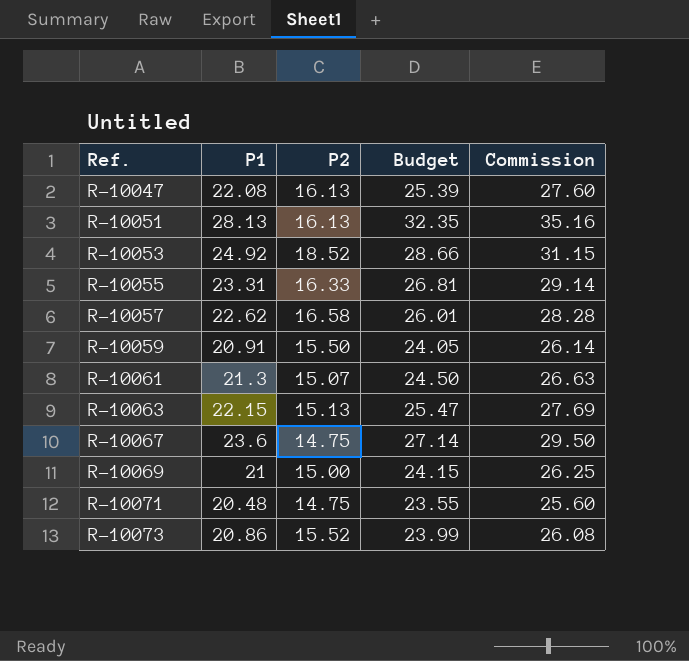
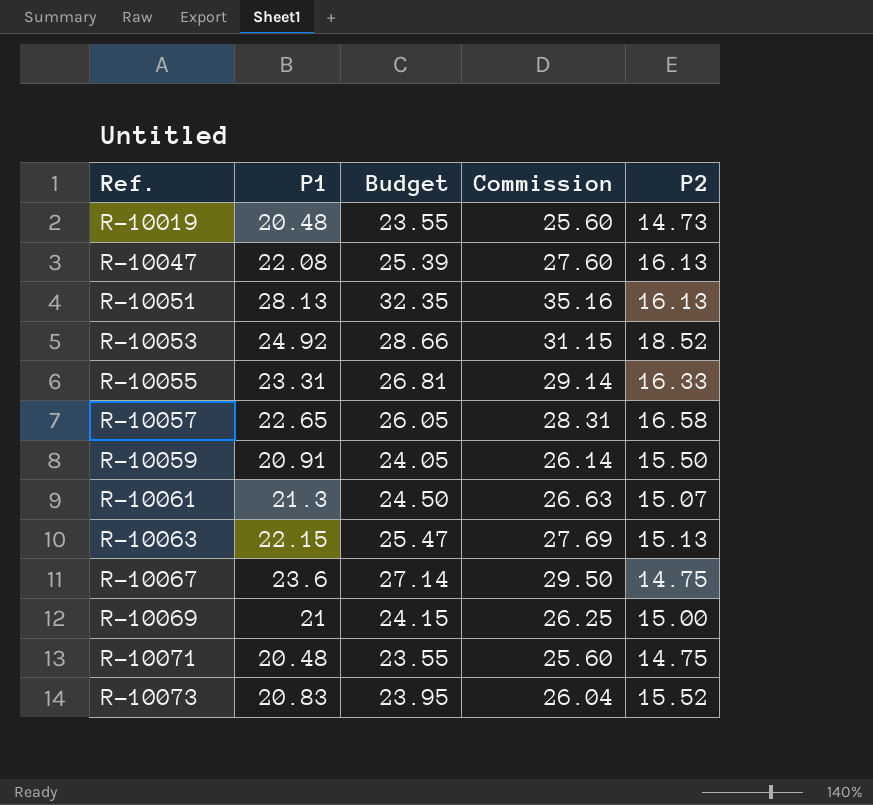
column P2 | position: 3 -> 5
row R-10019: none -> 20.48 | 23.55 | 25.60 | 14.73
R-10057 | P1: 22.62 -> 22.65
R-10057 | Budget: 26.01 -> 26.05
R-10057 | Commission: 28.28 -> 28.31
R-10073 | P1: 20.86 -> 20.83
R-10073 | Budget: 23.99 -> 23.95
R-10073 | Commission: 26.08 -> 26.04

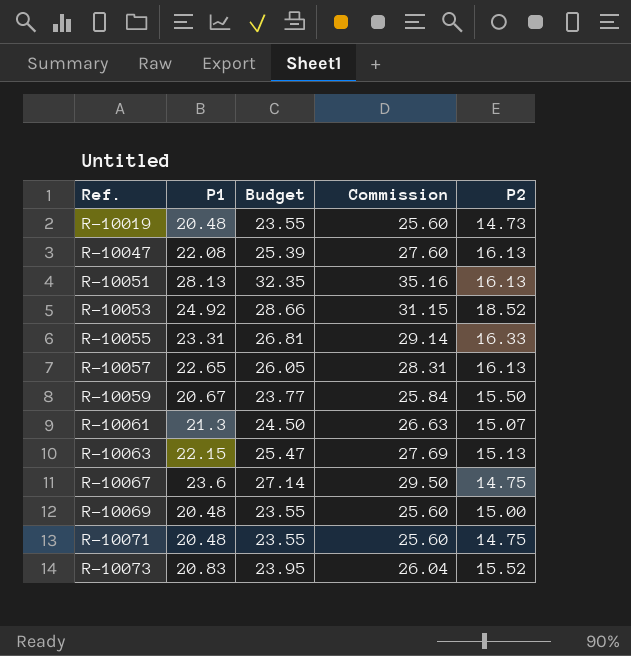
R-10057 | P2: 16.58 -> 16.13
R-10059 | P1: 20.91 -> 20.67
R-10059 | Budget: 24.05 -> 23.77
R-10059 | Commission: 26.14 -> 25.84
R-10069 | P1: 21 -> 20.48
R-10069 | Budget: 24.15 -> 23.55
R-10069 | Commission: 26.25 -> 25.60

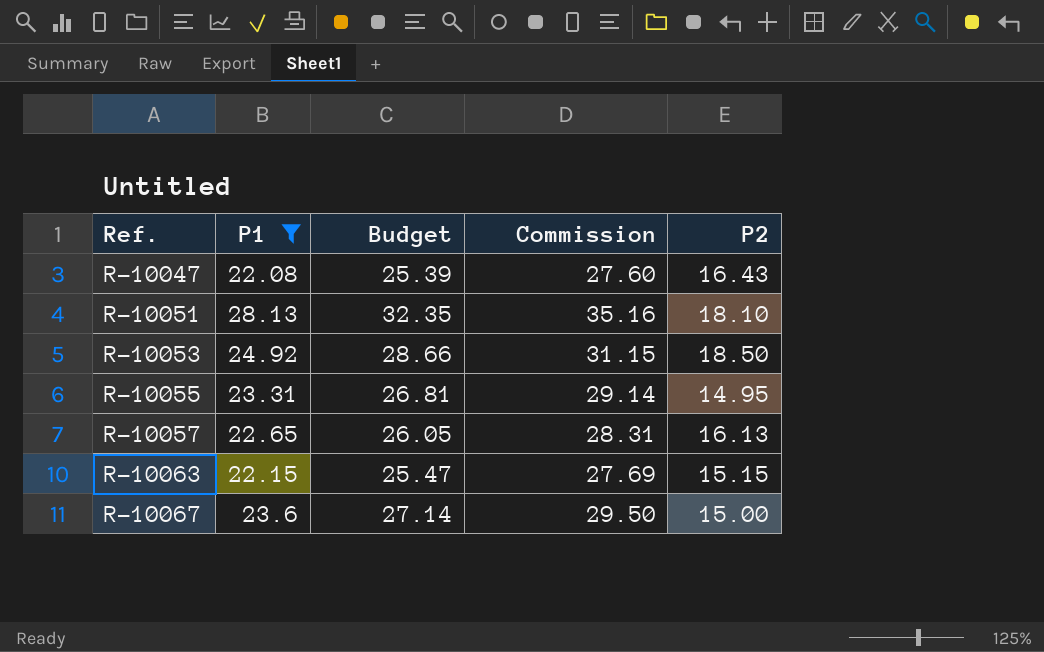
filter: none -> P1 >= 22.08
R-10047 | P2: 16.13 -> 16.43
R-10051 | P2: 16.13 -> 18.10
R-10053 | P2: 18.52 -> 18.50
R-10055 | P2: 16.33 -> 14.95
R-10063 | P2: 15.13 -> 15.15
R-10067 | P2: 14.75 -> 15.00

